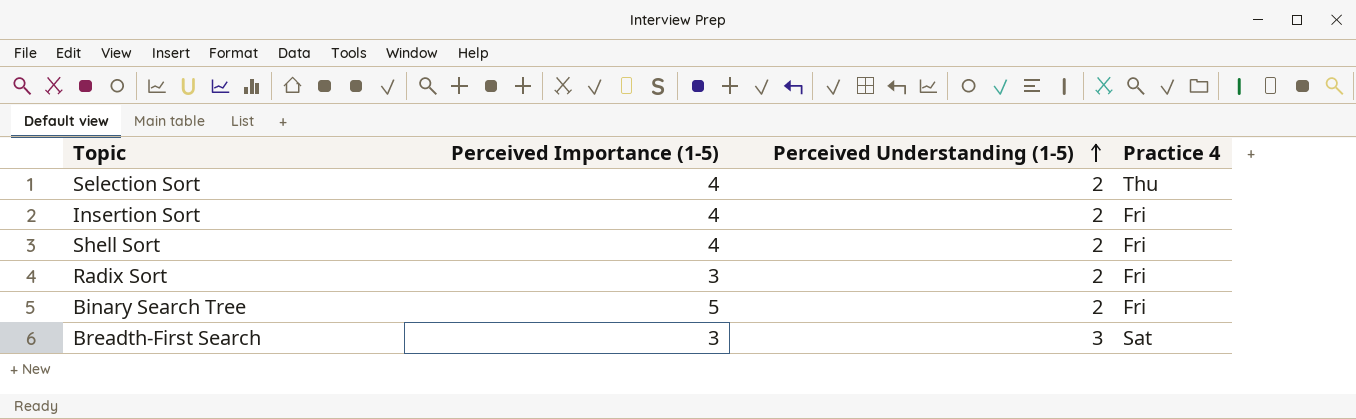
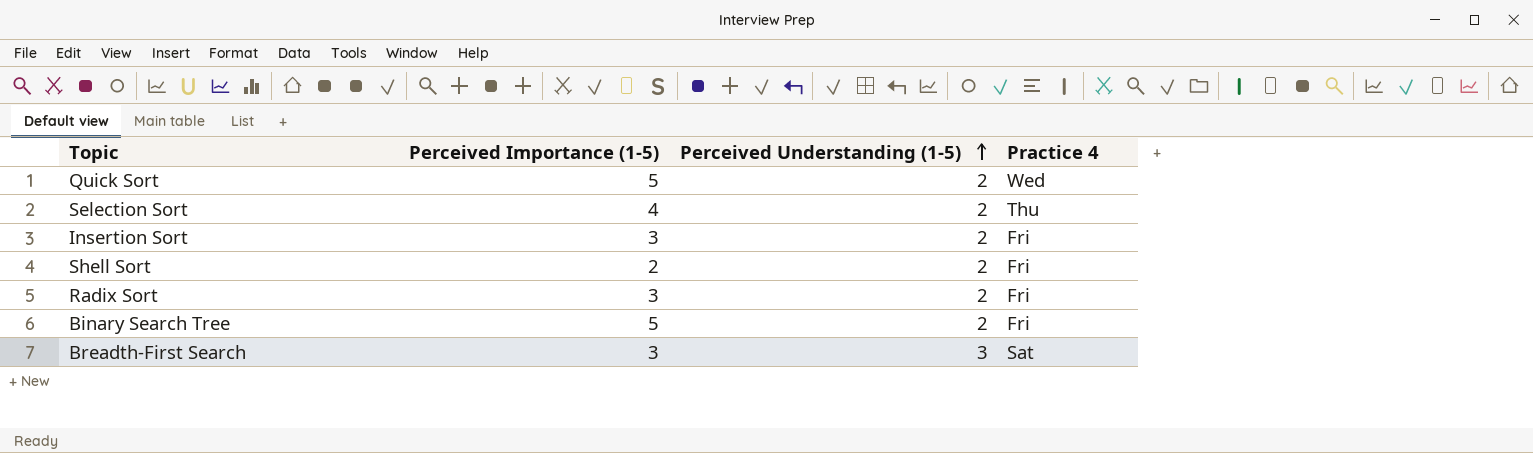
row Quick Sort: none -> 5 | 2 | Wed
Insertion Sort | Perceived Importance (1-5): 4 -> 3
Shell Sort | Perceived Importance (1-5): 4 -> 2

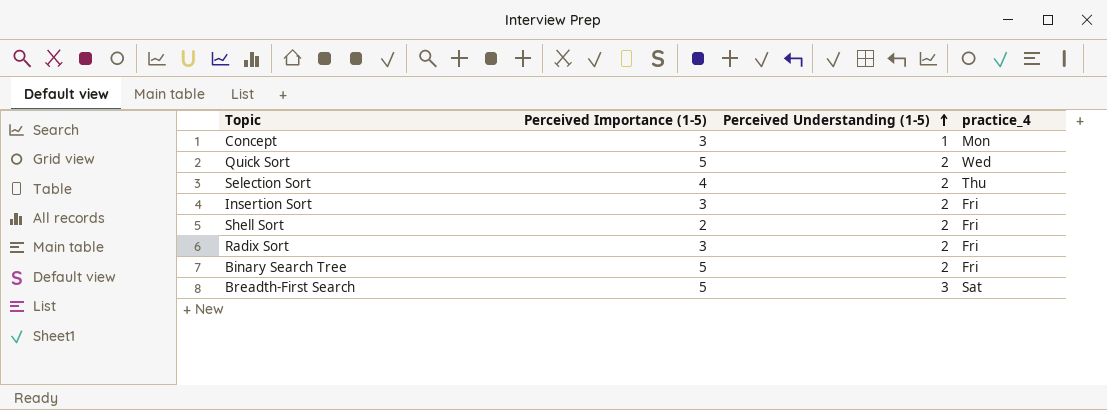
column name: Practice 4 -> practice_4
row Concept: none -> 3 | 1 | Mon
Breadth-First Search | Perceived Importance (1-5): 3 -> 5

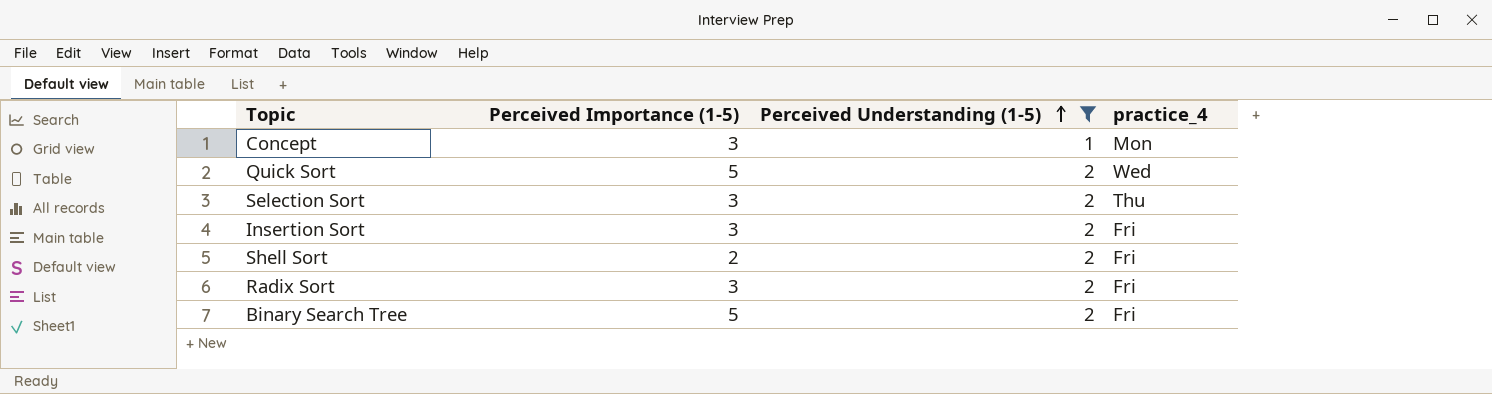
filter: none -> Perceived Understanding (1-5) != 3
Selection Sort | Perceived Importance (1-5): 4 -> 3

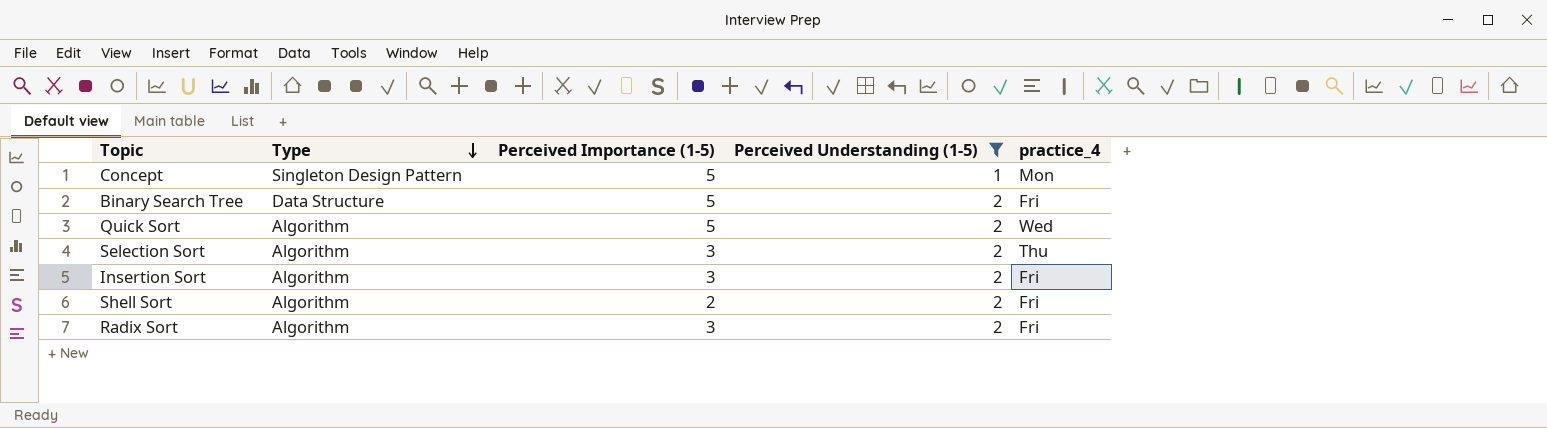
row order: Perceived Understanding (1-5) ascending -> Type descending
column Type | position: none -> 2
Concept | Perceived Importance (1-5): 3 -> 5

